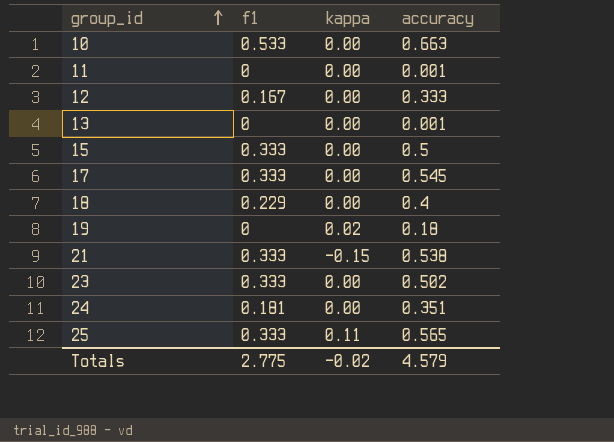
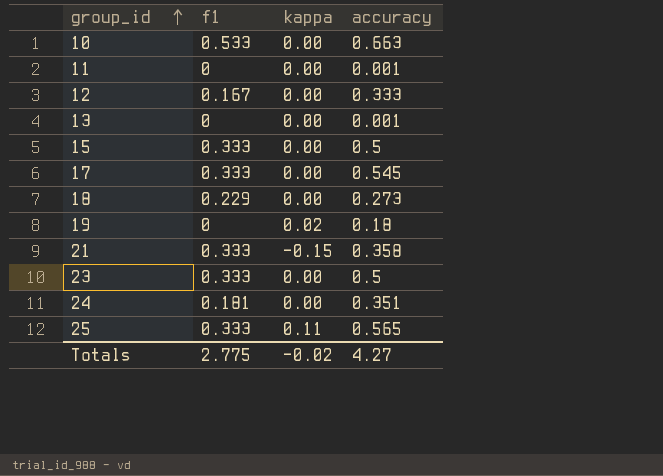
18 | accuracy: 0.4 -> 0.273
21 | accuracy: 0.538 -> 0.358
23 | accuracy: 0.502 -> 0.5
Totals | accuracy: 4.579 -> 4.27

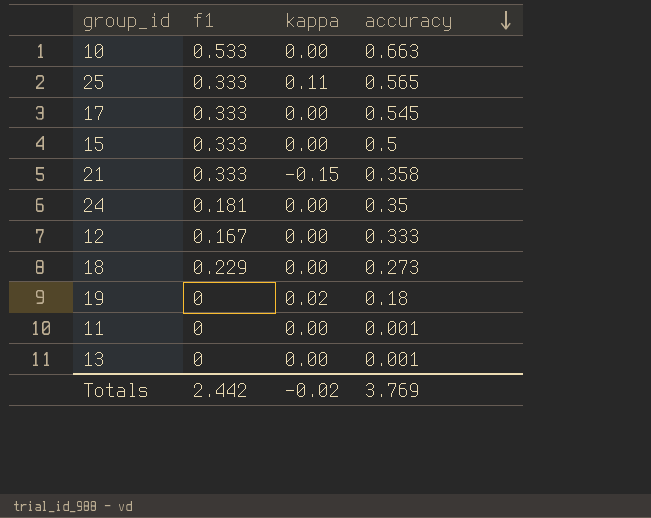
row order: group_id ascending -> accuracy descending
row 23: 0.333 | 0.00 | 0.5 -> none
24 | accuracy: 0.351 -> 0.35
Totals | f1: 2.775 -> 2.442
Totals | accuracy: 4.27 -> 3.769

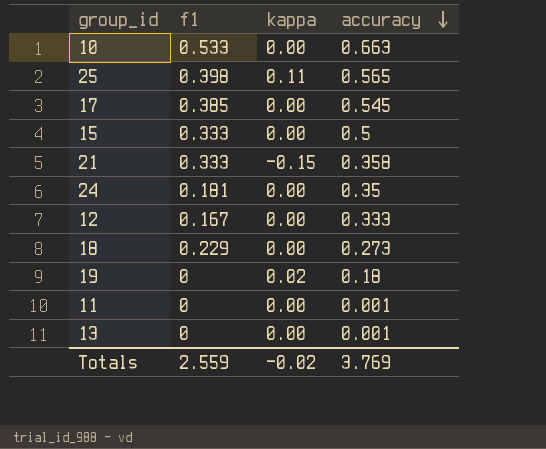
25 | f1: 0.333 -> 0.398
17 | f1: 0.333 -> 0.385
Totals | f1: 2.442 -> 2.559

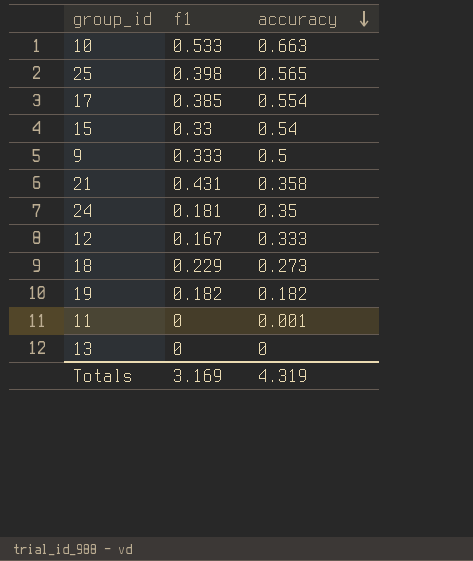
column kappa | position: 3 -> none
17 | accuracy: 0.545 -> 0.554
15 | f1: 0.333 -> 0.33
15 | accuracy: 0.5 -> 0.54
row 9: none -> 0.333 | 0.5
21 | f1: 0.333 -> 0.431
19 | f1: 0 -> 0.182
19 | accuracy: 0.18 -> 0.182
13 | accuracy: 0.001 -> 0
Totals | f1: 2.559 -> 3.169
Totals | accuracy: 3.769 -> 4.319

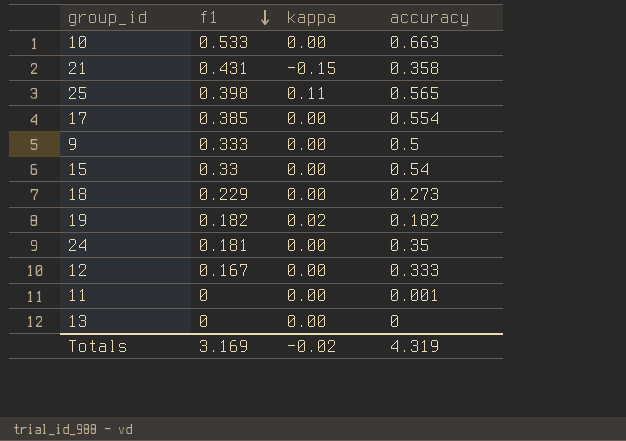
row order: accuracy descending -> f1 descending
column kappa | position: none -> 3

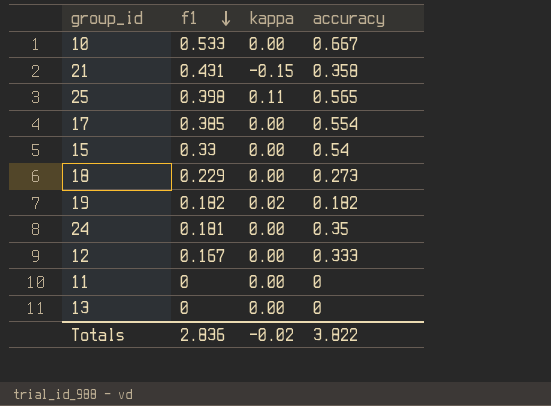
row 9: 0.333 | 0.00 | 0.5 -> none
10 | accuracy: 0.663 -> 0.667
11 | accuracy: 0.001 -> 0
Totals | f1: 3.169 -> 2.836
Totals | accuracy: 4.319 -> 3.822

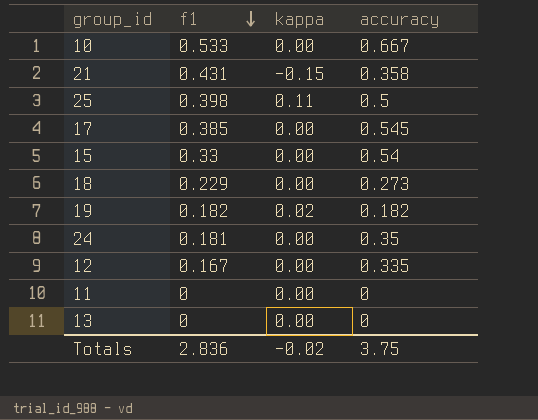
25 | accuracy: 0.565 -> 0.5
17 | accuracy: 0.554 -> 0.545
12 | accuracy: 0.333 -> 0.335
Totals | accuracy: 3.822 -> 3.75

